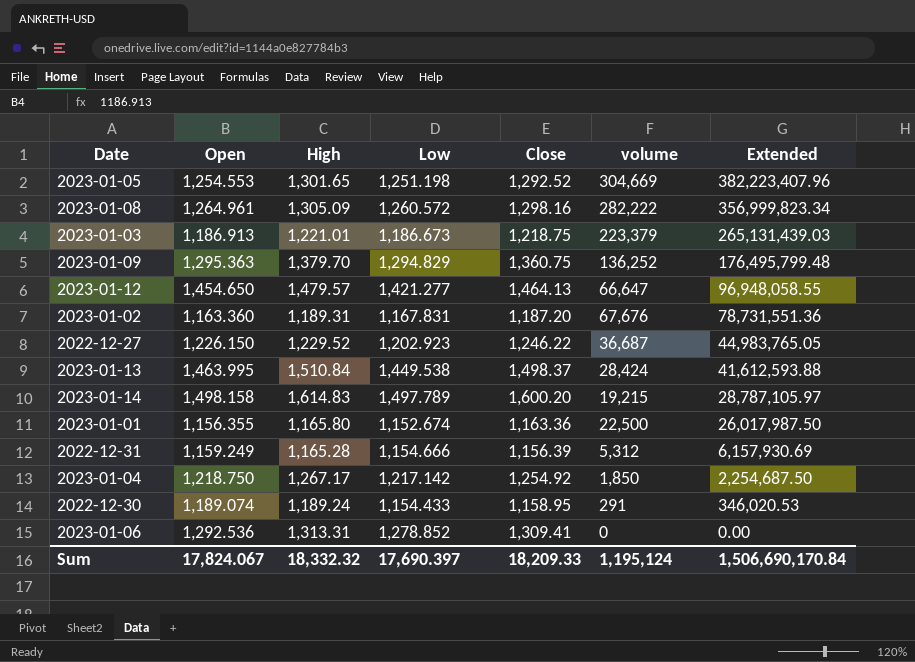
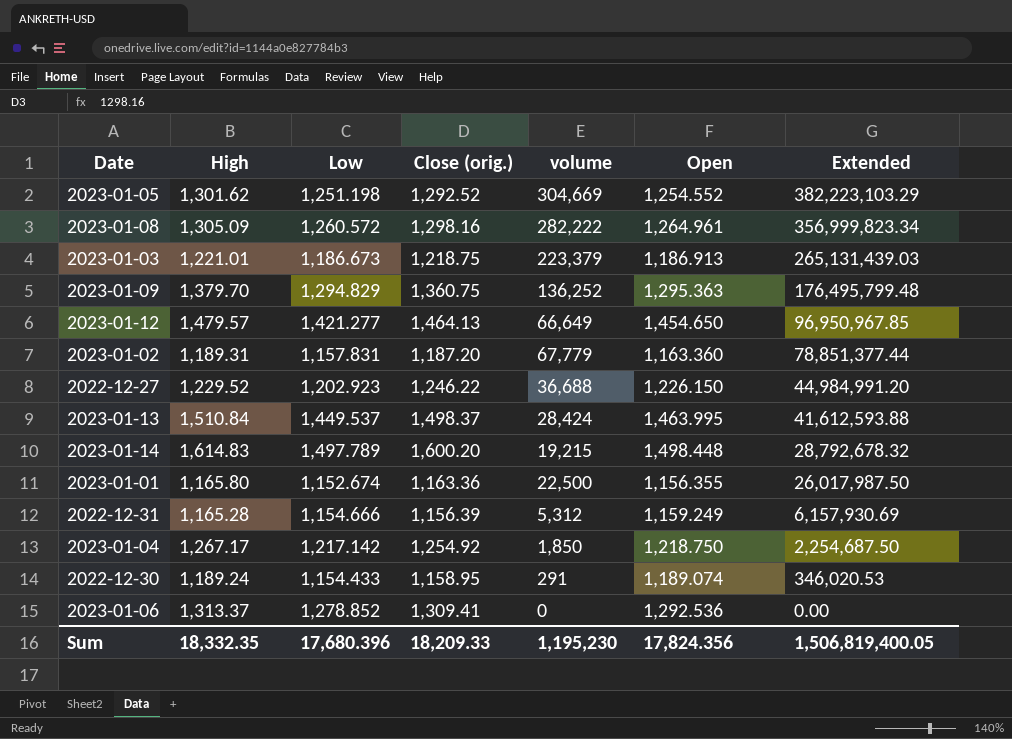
column name: Close -> Close (orig.)
column Open | position: 2 -> 6
2023-01-05 | High: 1,301.65 -> 1,301.62
2023-01-05 | Open: 1,254.553 -> 1,254.552
2023-01-05 | Extended: 382,223,407.96 -> 382,223,103.29
2023-01-12 | volume: 66,647 -> 66,649
2023-01-12 | Extended: 96,948,058.55 -> 96,950,967.85
2023-01-02 | Low: 1,167.831 -> 1,157.831
2023-01-02 | volume: 67,676 -> 67,779
2023-01-02 | Extended: 78,731,551.36 -> 78,851,377.44
2022-12-27 | volume: 36,687 -> 36,688
2022-12-27 | Extended: 44,983,765.05 -> 44,984,991.20
2023-01-13 | Low: 1,449.538 -> 1,449.537
2023-01-14 | Open: 1,498.158 -> 1,498.448
2023-01-14 | Extended: 28,787,105.97 -> 28,792,678.32
2023-01-06 | High: 1,313.31 -> 1,313.37
Sum | High: 18,332.32 -> 18,332.35
Sum | Low: 17,690.397 -> 17,680.396
Sum | volume: 1,195,124 -> 1,195,230
Sum | Open: 17,824.067 -> 17,824.356
Sum | Extended: 1,506,690,170.84 -> 1,506,819,400.05

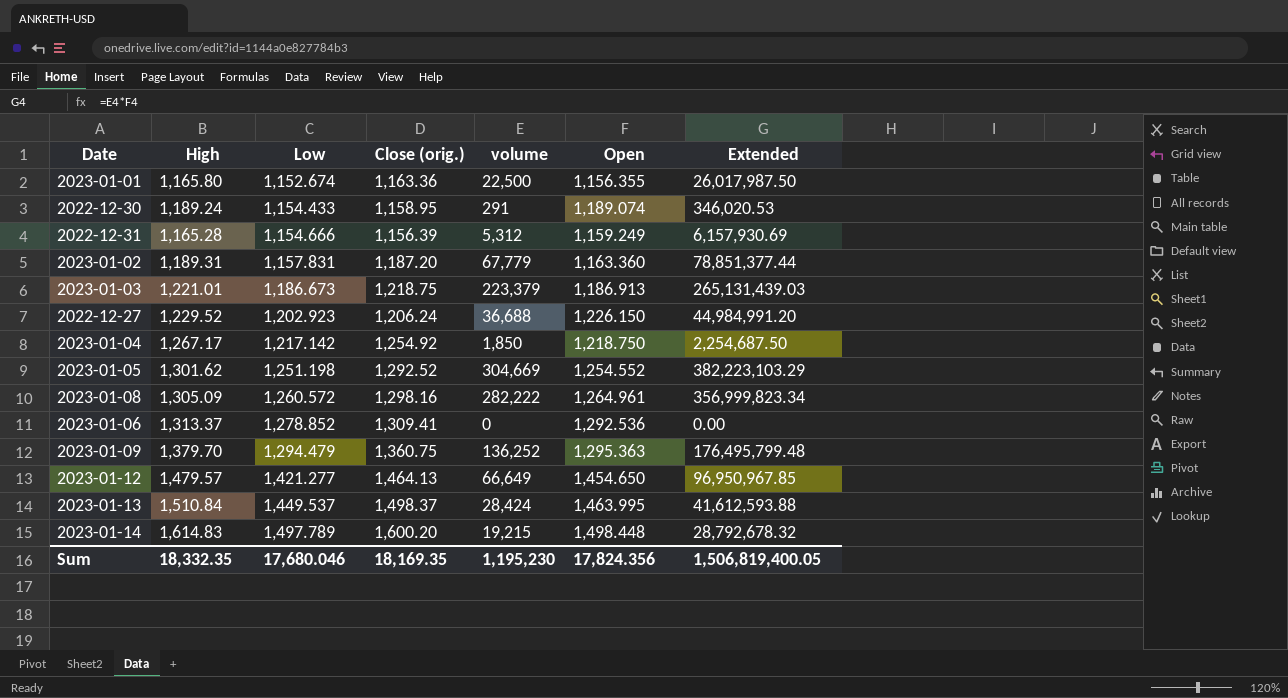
row order: Extended descending -> Low ascending
2022-12-27 | Close (orig.): 1,246.22 -> 1,206.24
2023-01-09 | Low: 1,294.829 -> 1,294.479
Sum | Low: 17,680.396 -> 17,680.046
Sum | Close (orig.): 18,209.33 -> 18,169.35

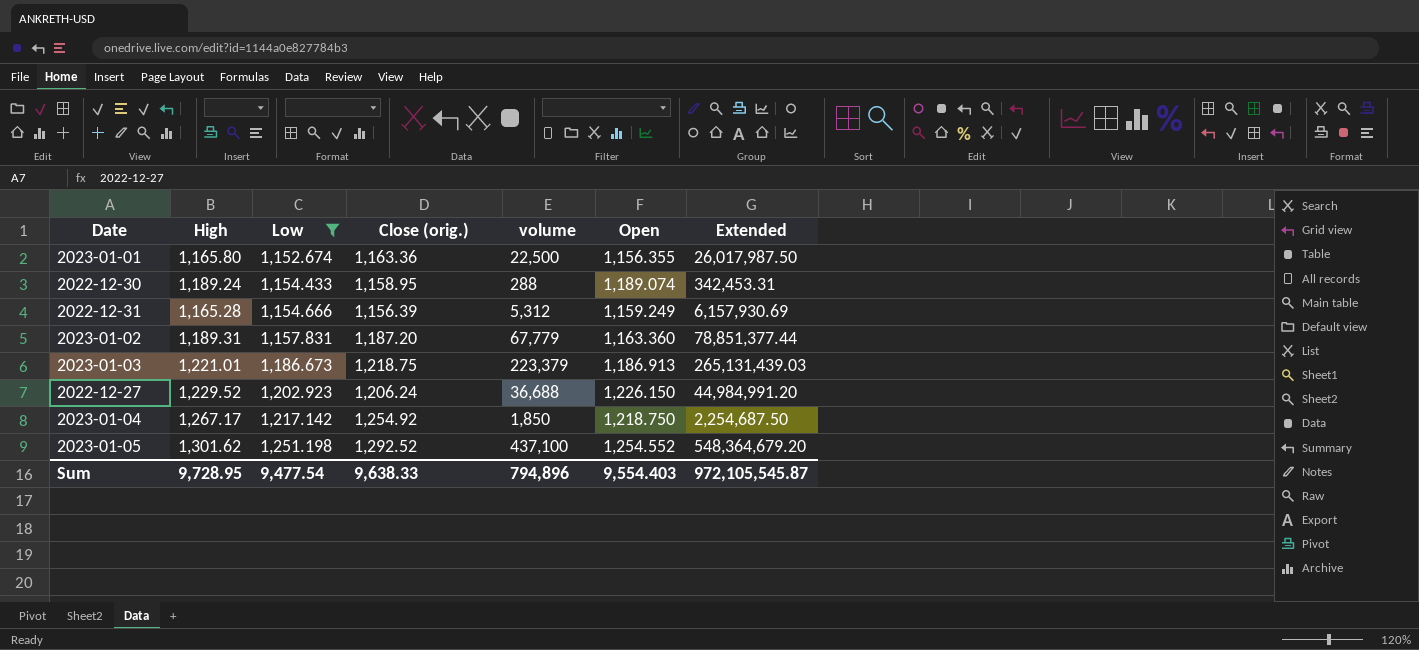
filter: none -> Low <= 1,251.198
2022-12-30 | volume: 291 -> 288
2022-12-30 | Extended: 346,020.53 -> 342,453.31
2023-01-05 | volume: 304,669 -> 437,100
2023-01-05 | Extended: 382,223,103.29 -> 548,364,679.20
Sum | High: 18,332.35 -> 9,728.95
Sum | Low: 17,680.046 -> 9,477.54
Sum | Close (orig.): 18,169.35 -> 9,638.33
Sum | volume: 1,195,230 -> 794,896
Sum | Open: 17,824.356 -> 9,554.403
Sum | Extended: 1,506,819,400.05 -> 972,105,545.87

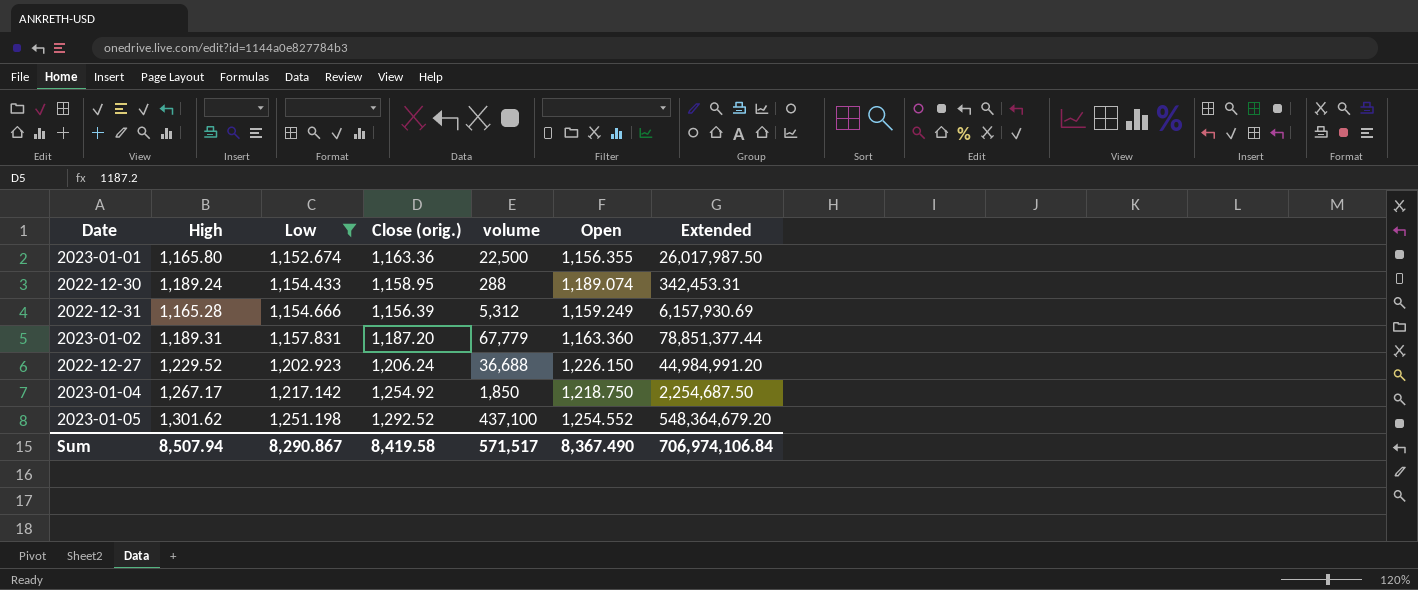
row 2023-01-03: 1,221.01 | 1,186.673 | 1,218.75 | 223,379 | 1,186.913 | 265,131,439.03 -> none
Sum | High: 9,728.95 -> 8,507.94
Sum | Low: 9,477.54 -> 8,290.867
Sum | Close (orig.): 9,638.33 -> 8,419.58
Sum | volume: 794,896 -> 571,517
Sum | Open: 9,554.403 -> 8,367.490
Sum | Extended: 972,105,545.87 -> 706,974,106.84

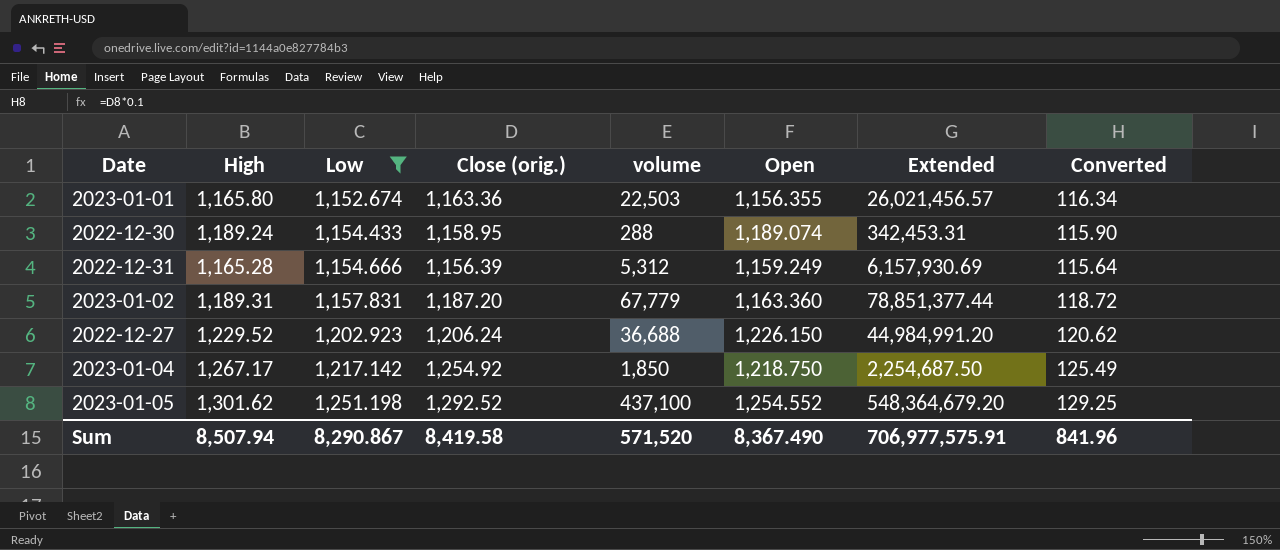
column Converted | formula: none -> [Close (orig.)] * 0.1
2023-01-01 | volume: 22,500 -> 22,503
2023-01-01 | Extended: 26,017,987.50 -> 26,021,456.57
Sum | volume: 571,517 -> 571,520
Sum | Extended: 706,974,106.84 -> 706,977,575.91

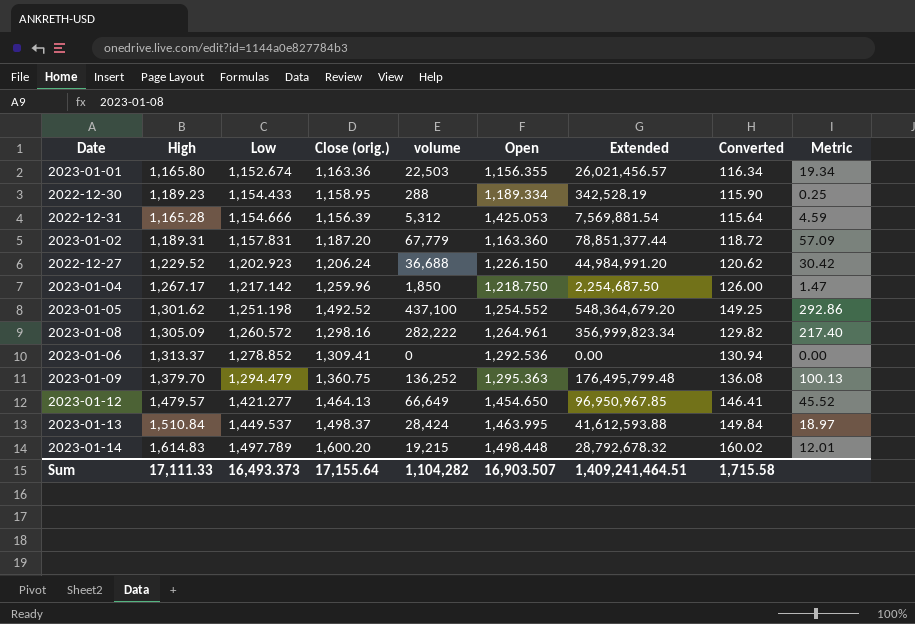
filter: Low <= 1,251.198 -> none
column Metric | formula: none -> [volume] / [Close (orig.)]
2022-12-30 | High: 1,189.24 -> 1,189.23
2022-12-30 | Open: 1,189.074 -> 1,189.334
2022-12-30 | Extended: 342,453.31 -> 342,528.19
2022-12-31 | Open: 1,159.249 -> 1,425.053
2022-12-31 | Extended: 6,157,930.69 -> 7,569,881.54
2023-01-04 | Close (orig.): 1,254.92 -> 1,259.96
2023-01-04 | Converted: 125.49 -> 126.00
2023-01-05 | Close (orig.): 1,292.52 -> 1,492.52
2023-01-05 | Converted: 129.25 -> 149.25
Sum | High: 8,507.94 -> 17,111.33
Sum | Low: 8,290.867 -> 16,493.373
Sum | Close (orig.): 8,419.58 -> 17,155.64
Sum | volume: 571,520 -> 1,104,282
Sum | Open: 8,367.490 -> 16,903.507
Sum | Extended: 706,977,575.91 -> 1,409,241,464.51
Sum | Converted: 841.96 -> 1,715.58

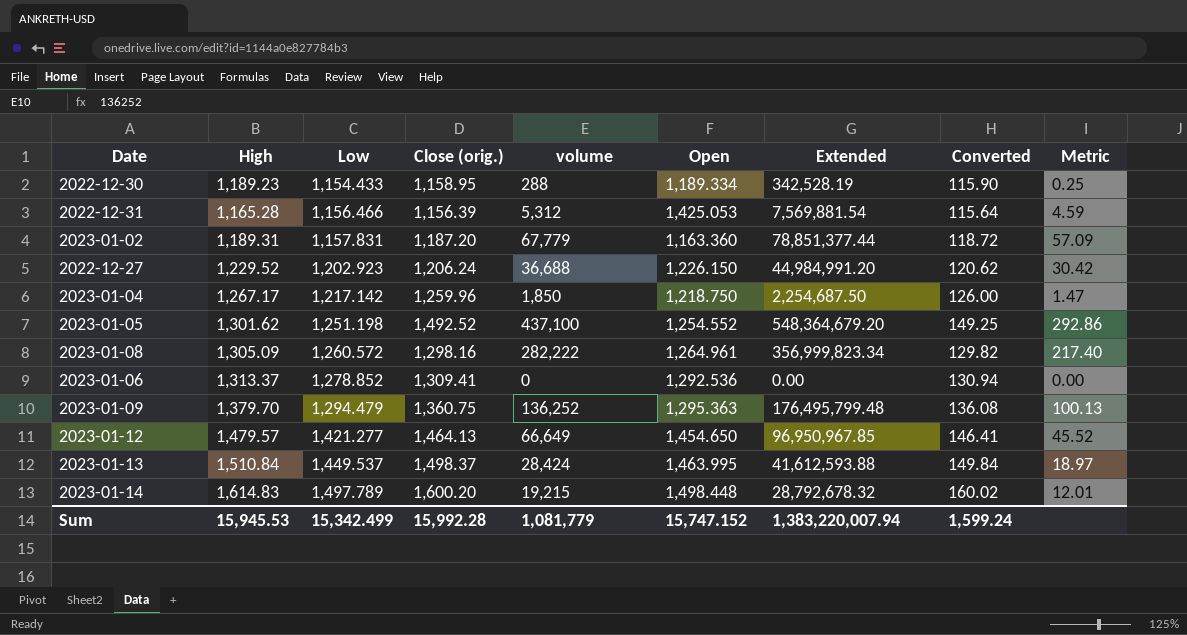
row 2023-01-01: 1,165.80 | 1,152.674 | 1,163.36 | 22,503 | 1,156.355 | 26,021,456.57 | 116.34 | 19.34 -> none
2022-12-31 | Low: 1,154.666 -> 1,156.466
Sum | High: 17,111.33 -> 15,945.53
Sum | Low: 16,493.373 -> 15,342.499
Sum | Close (orig.): 17,155.64 -> 15,992.28
Sum | volume: 1,104,282 -> 1,081,779
Sum | Open: 16,903.507 -> 15,747.152
Sum | Extended: 1,409,241,464.51 -> 1,383,220,007.94
Sum | Converted: 1,715.58 -> 1,599.24

